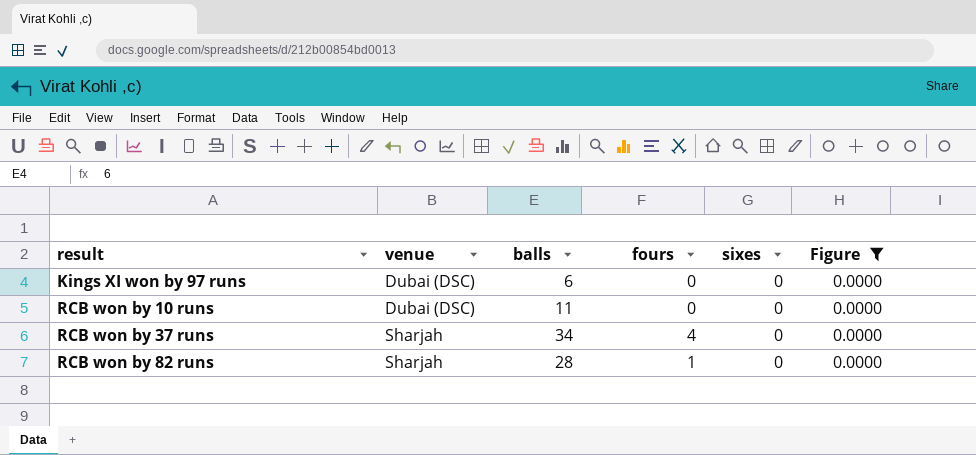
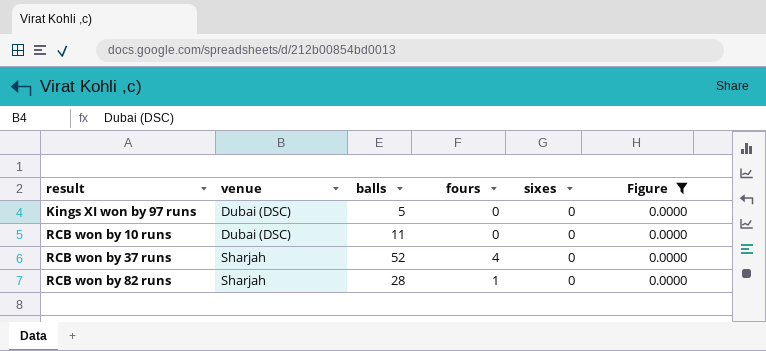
Kings XI won by 97 runs | balls: 6 -> 5
RCB won by 37 runs | balls: 34 -> 52

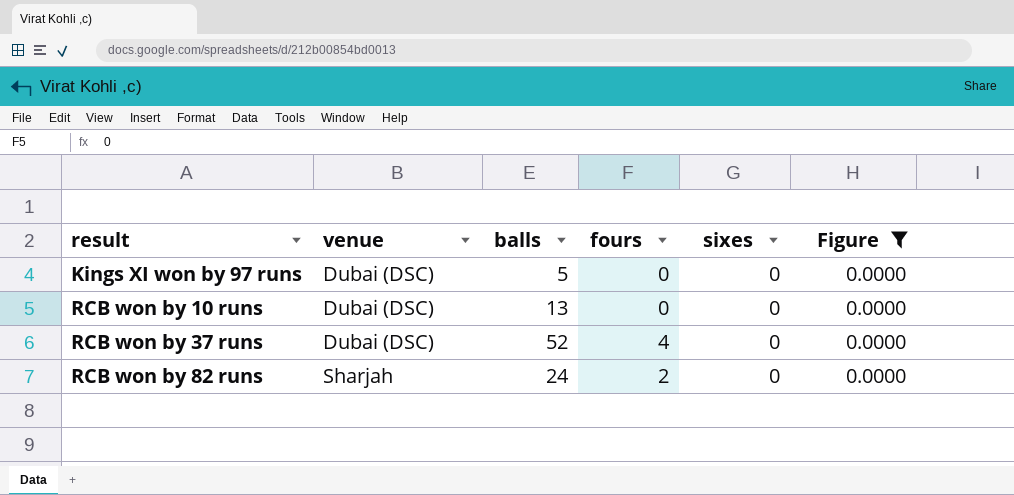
RCB won by 10 runs | balls: 11 -> 13
RCB won by 37 runs | venue: Sharjah -> Dubai (DSC)
RCB won by 82 runs | balls: 28 -> 24
RCB won by 82 runs | fours: 1 -> 2

